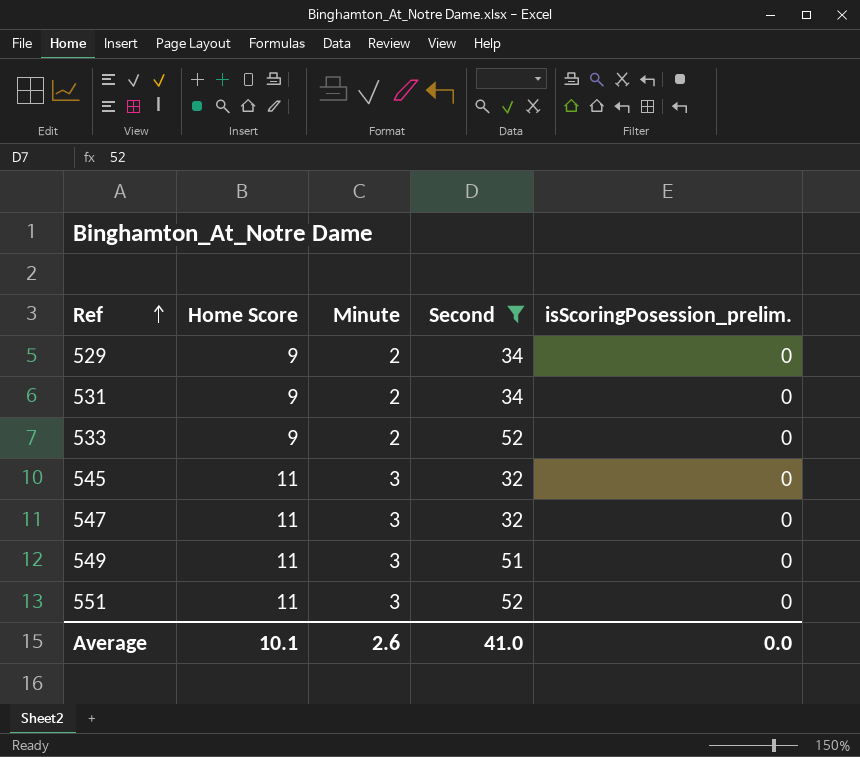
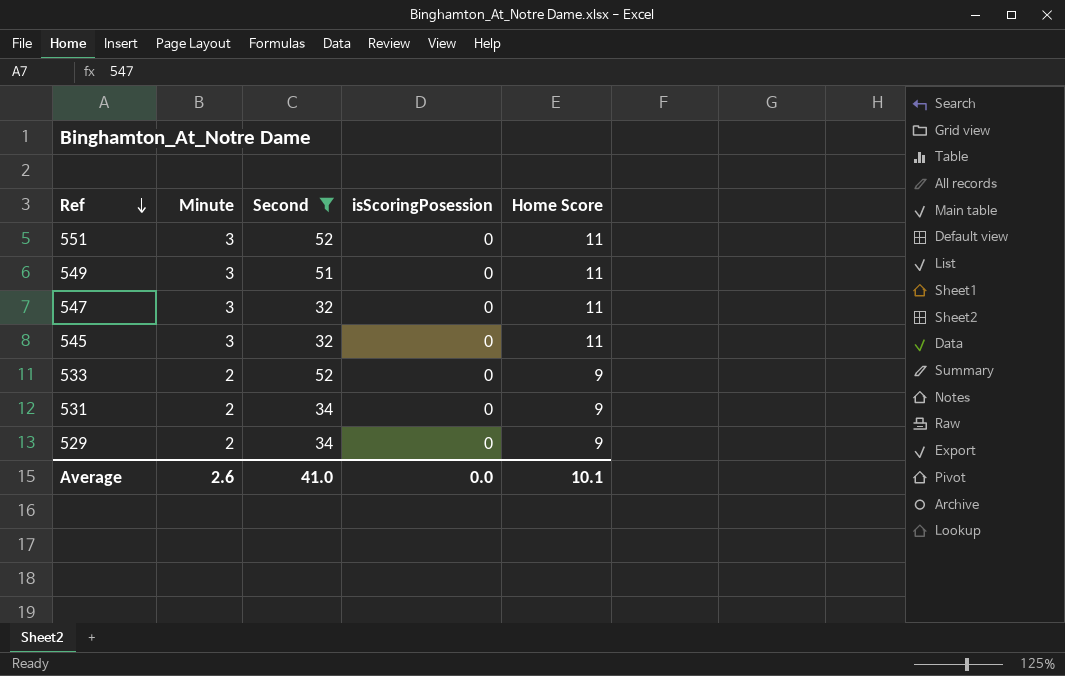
row order: Ref ascending -> Ref descending
column name: isScoringPosession_prelim. -> isScoringPosession
column Home Score | position: 2 -> 5

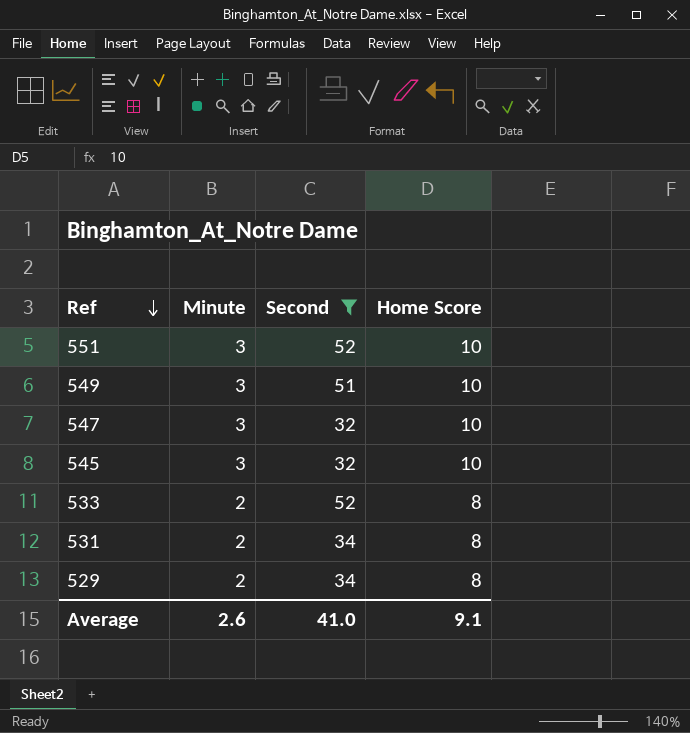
column isScoringPosession | position: 4 -> none
551 | Home Score: 11 -> 10
549 | Home Score: 11 -> 10
547 | Home Score: 11 -> 10
545 | Home Score: 11 -> 10
533 | Home Score: 9 -> 8
531 | Home Score: 9 -> 8
529 | Home Score: 9 -> 8
Average | Home Score: 10.1 -> 9.1

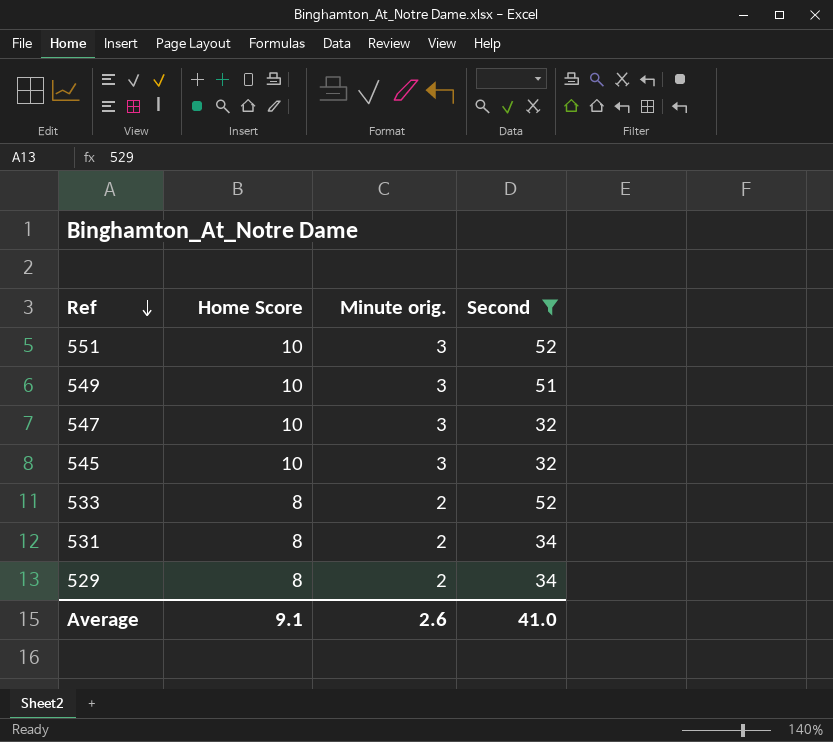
column Home Score | position: 4 -> 2
column name: Minute -> Minute orig.

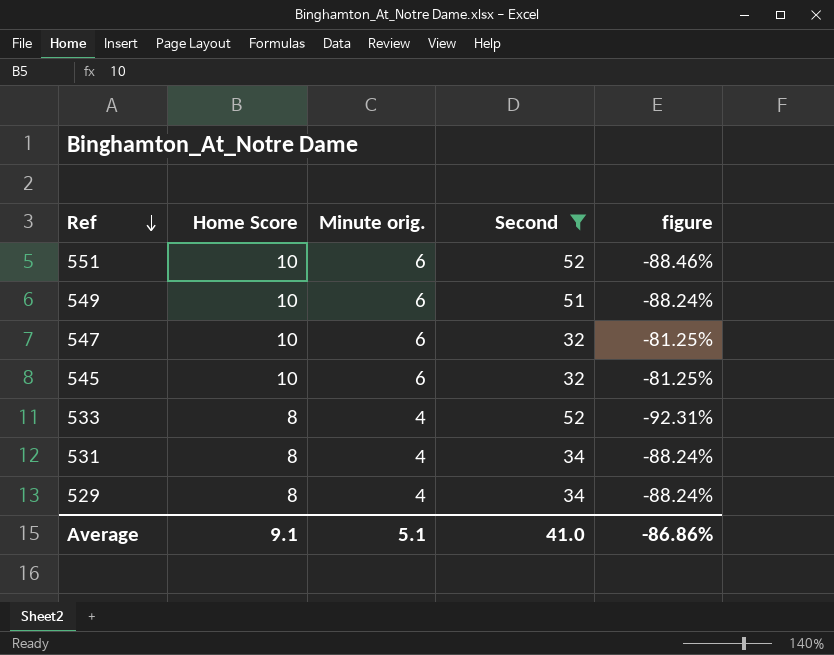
column figure | formula: none -> ([Minute orig.] - [Second]) / [Second]
551 | Minute orig.: 3 -> 6
549 | Minute orig.: 3 -> 6
547 | Minute orig.: 3 -> 6
545 | Minute orig.: 3 -> 6
533 | Minute orig.: 2 -> 4
531 | Minute orig.: 2 -> 4
529 | Minute orig.: 2 -> 4
Average | Minute orig.: 2.6 -> 5.1

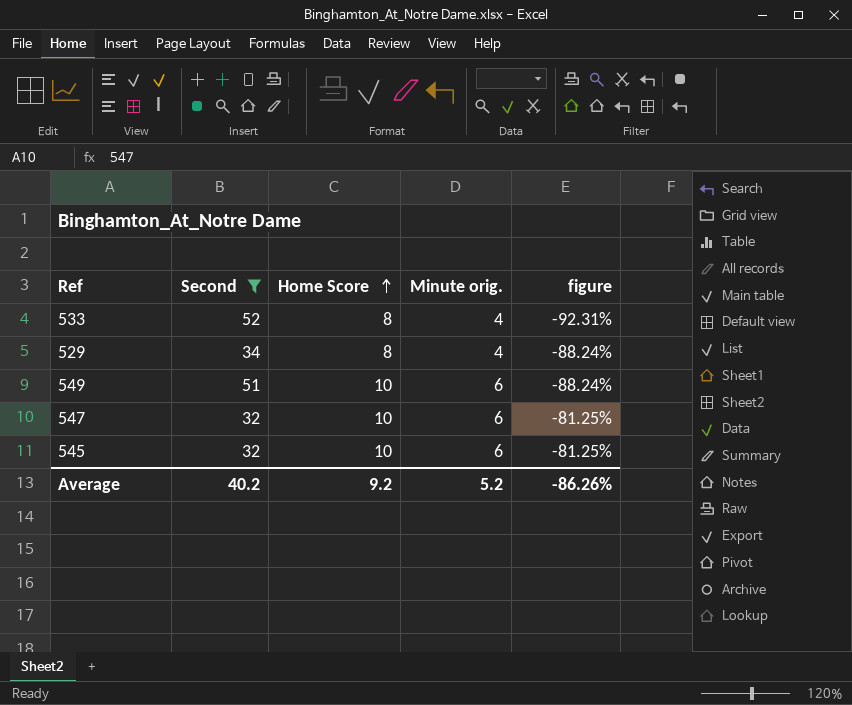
row order: Ref descending -> Home Score ascending
column Second | position: 4 -> 2
row 551: 10 | 6 | 52 | -88.46% -> none
row 531: 8 | 4 | 34 | -88.24% -> none
Average | Second: 41.0 -> 40.2
Average | Home Score: 9.1 -> 9.2
Average | Minute orig.: 5.1 -> 5.2
Average | figure: -86.86% -> -86.26%

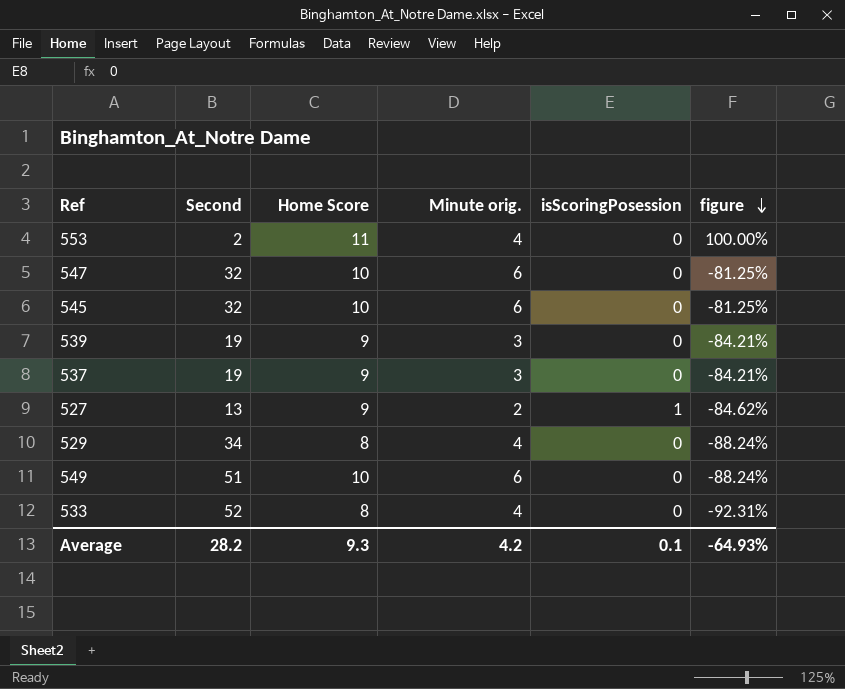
filter: Second >= 32 -> none
row order: Home Score ascending -> figure descending
column isScoringPosession | position: none -> 5
Average | Second: 40.2 -> 28.2
Average | Home Score: 9.2 -> 9.3
Average | Minute orig.: 5.2 -> 4.2
Average | figure: -86.26% -> -64.93%

